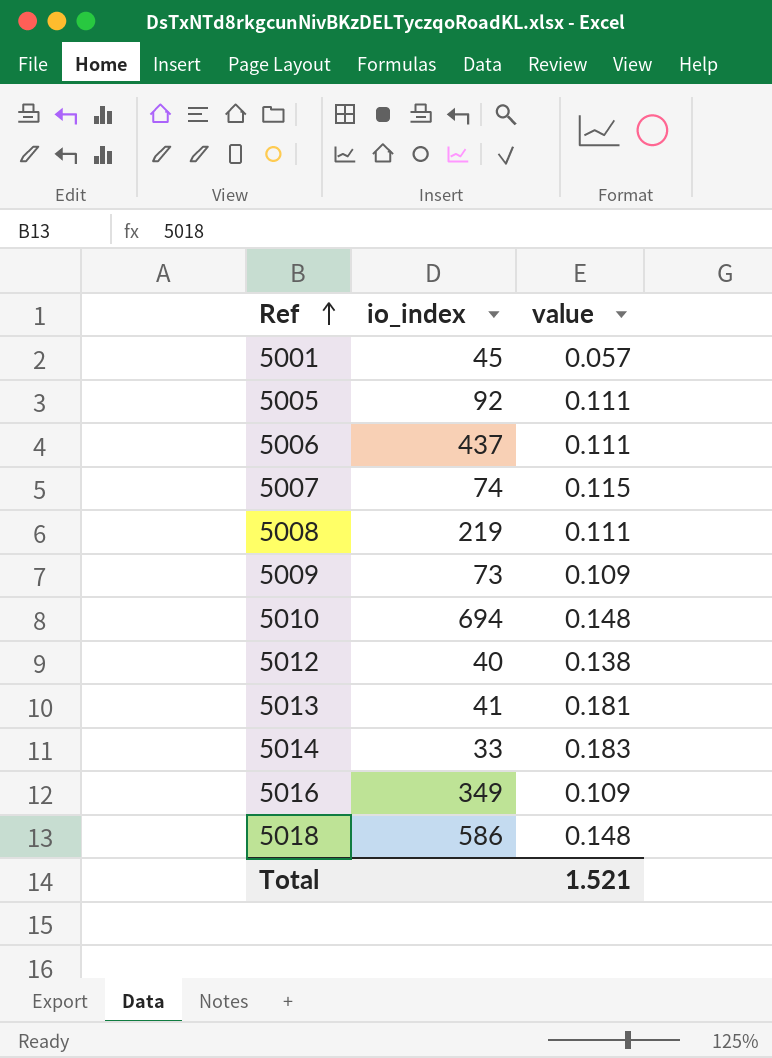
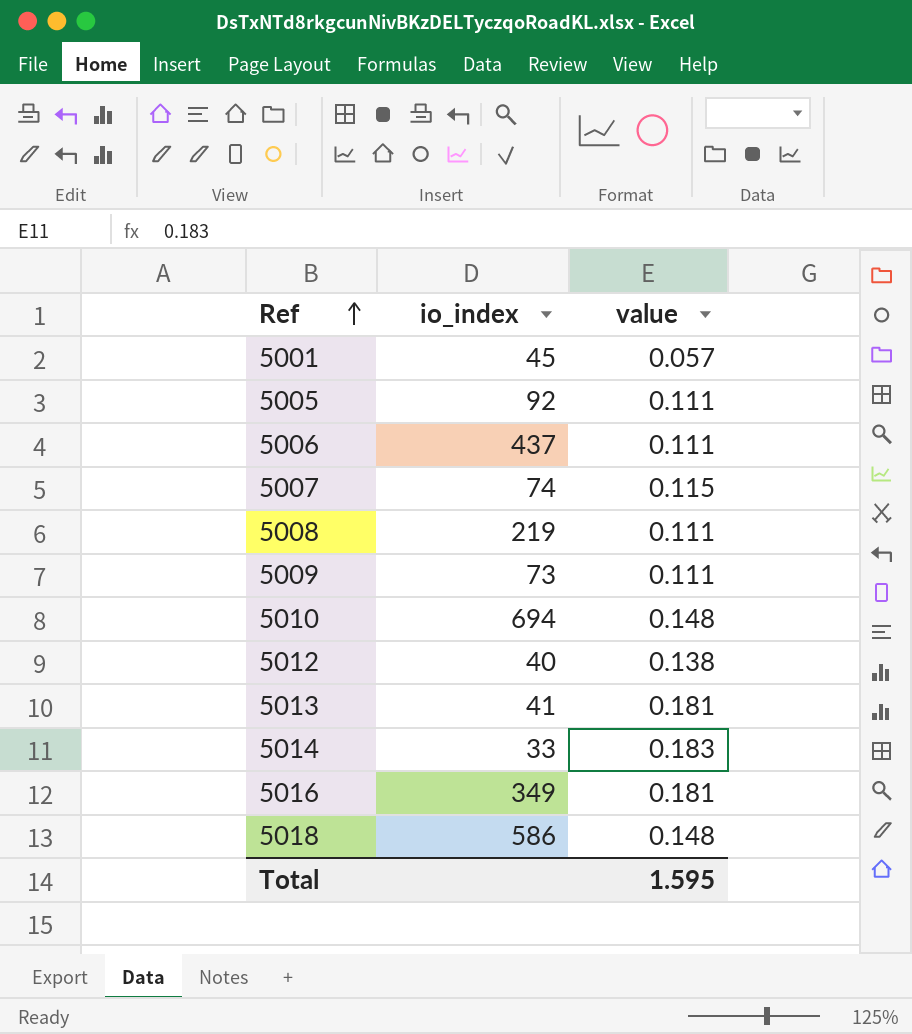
5009 | value: 0.109 -> 0.111
5016 | value: 0.109 -> 0.181
Total | value: 1.521 -> 1.595

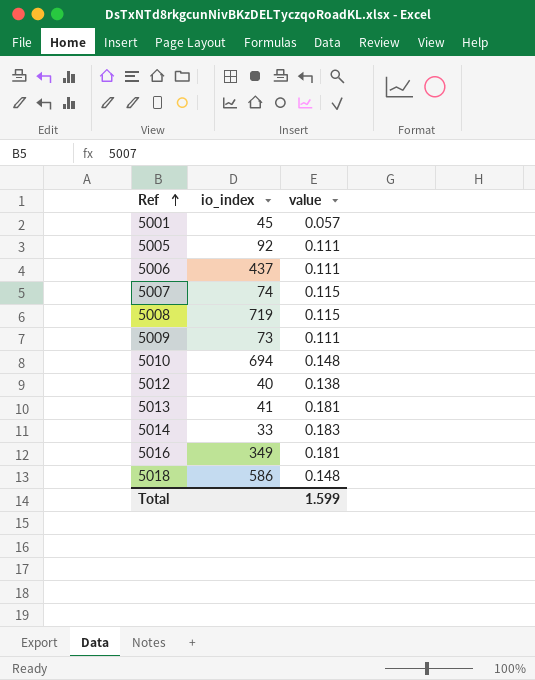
5008 | io_index: 219 -> 719
5008 | value: 0.111 -> 0.115
Total | value: 1.595 -> 1.599

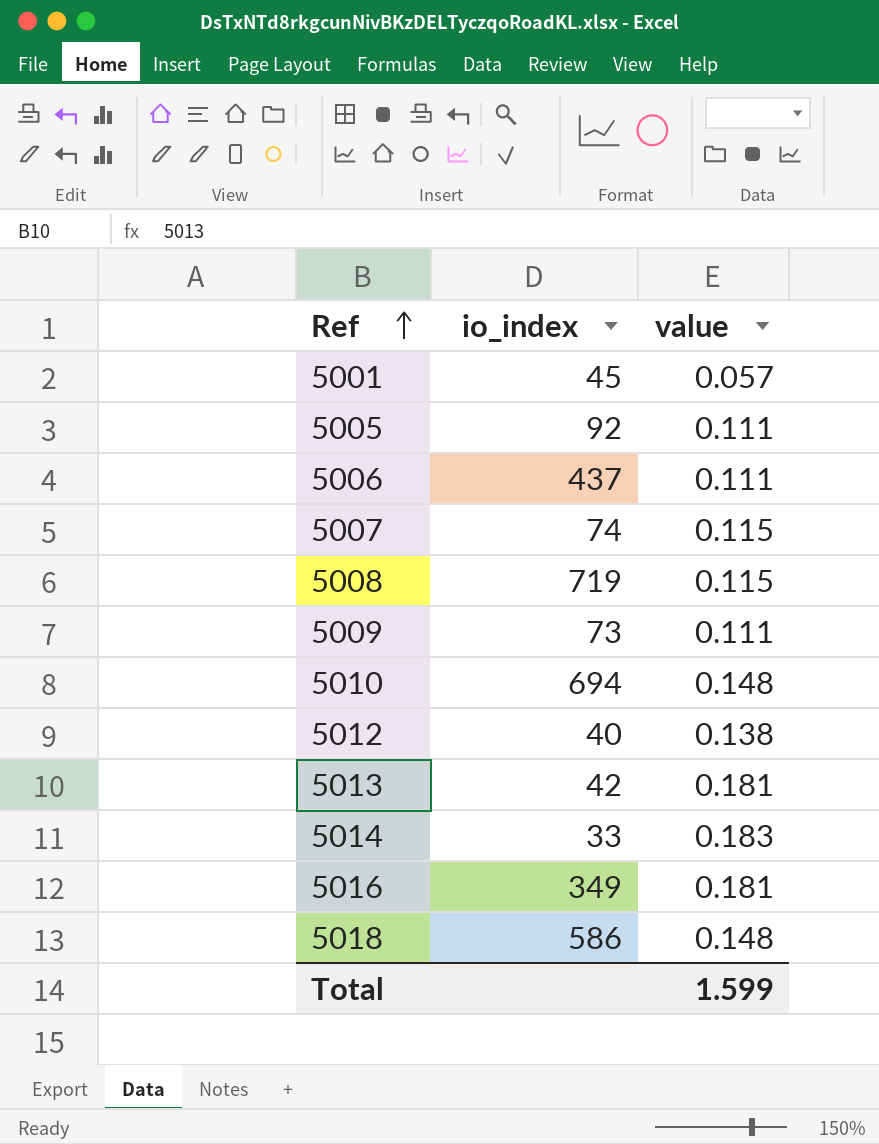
5013 | io_index: 41 -> 42

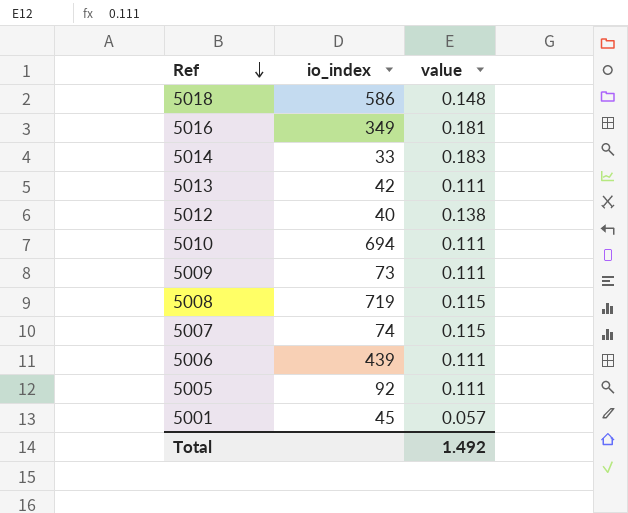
row order: Ref ascending -> Ref descending
5013 | value: 0.181 -> 0.111
5010 | value: 0.148 -> 0.111
5006 | io_index: 437 -> 439
Total | value: 1.599 -> 1.492

